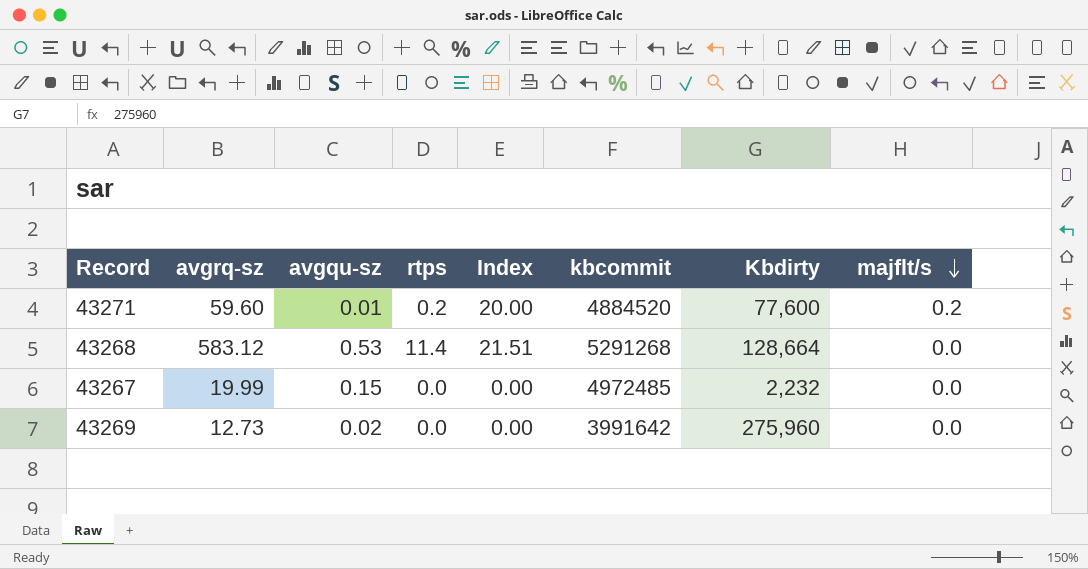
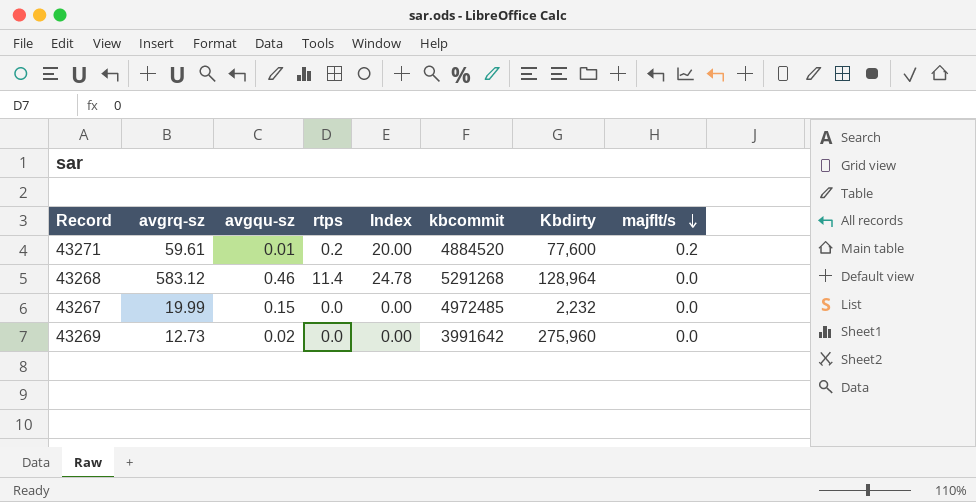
43271 | avgrq-sz: 59.60 -> 59.61
43268 | avgqu-sz: 0.53 -> 0.46
43268 | Index: 21.51 -> 24.78
43268 | Kbdirty: 128,664 -> 128,964

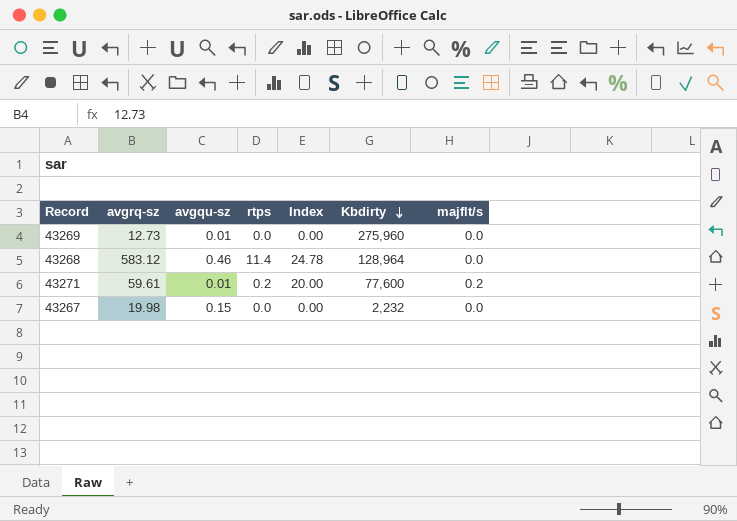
row order: majflt/s descending -> Kbdirty descending
column kbcommit | position: 6 -> none
43269 | avgqu-sz: 0.02 -> 0.01
43267 | avgrq-sz: 19.99 -> 19.98

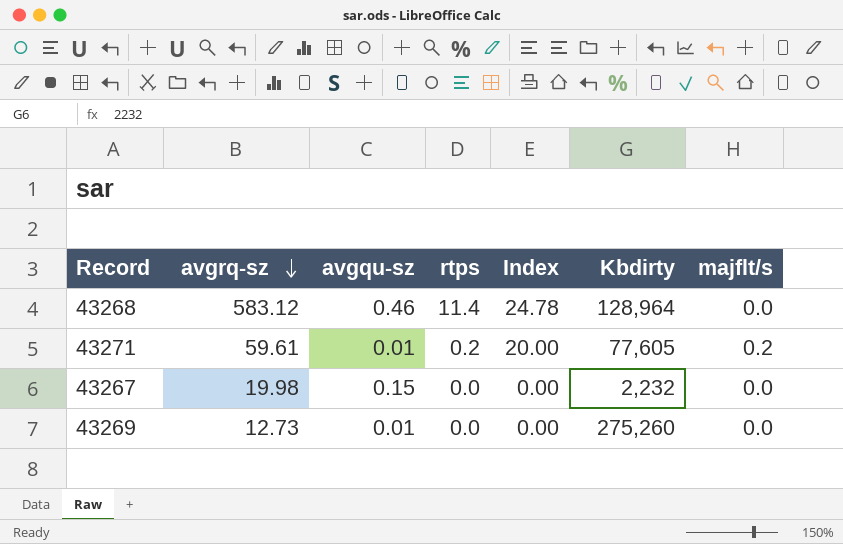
row order: Kbdirty descending -> avgrq-sz descending
43271 | Kbdirty: 77,600 -> 77,605
43269 | Kbdirty: 275,960 -> 275,260

